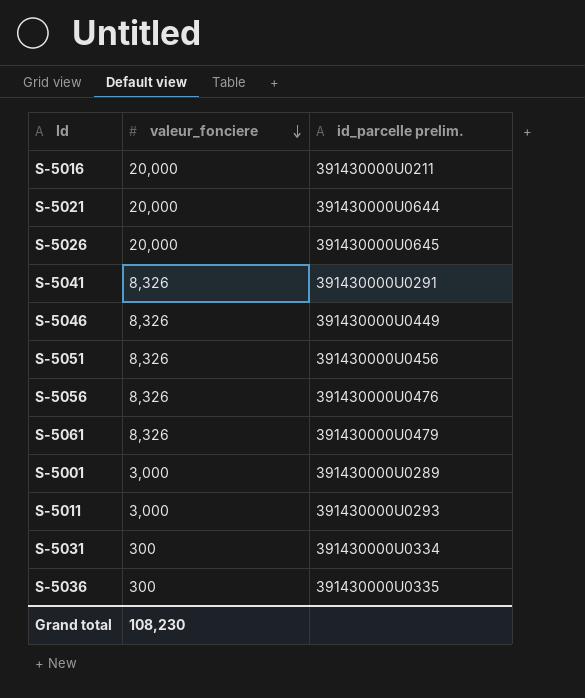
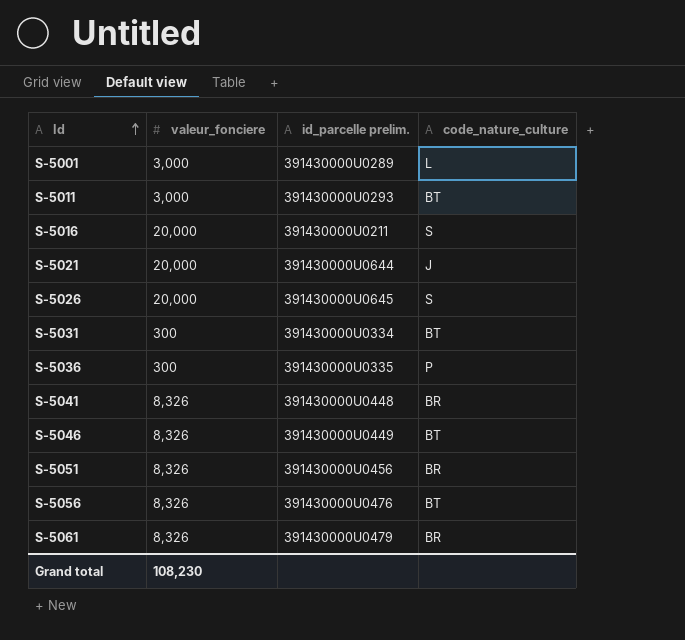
row order: valeur_fonciere descending -> Id ascending
column code_nature_culture | position: none -> 4
S-5041 | id_parcelle prelim.: 391430000U0291 -> 391430000U0448

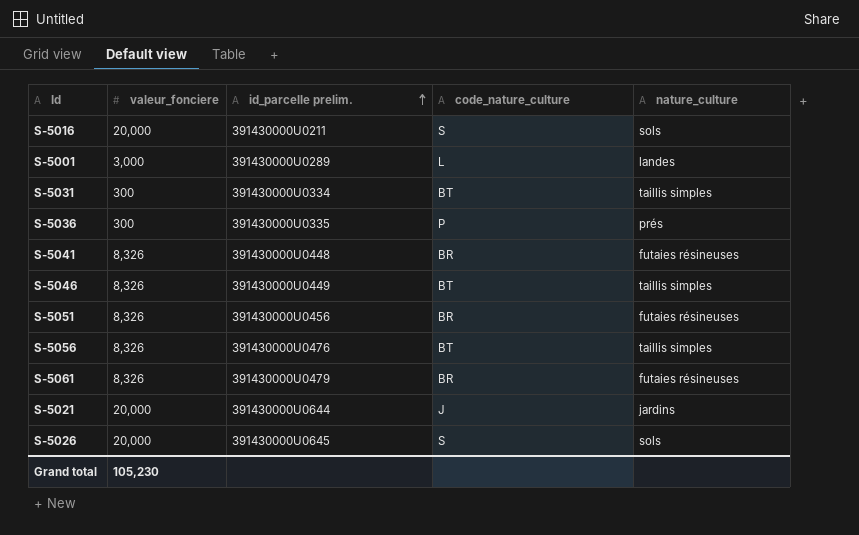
row order: Id ascending -> id_parcelle prelim. ascending
column nature_culture | position: none -> 5
row S-5011: 3,000 | 391430000U0293 | BT -> none
Grand total | valeur_fonciere: 108,230 -> 105,230

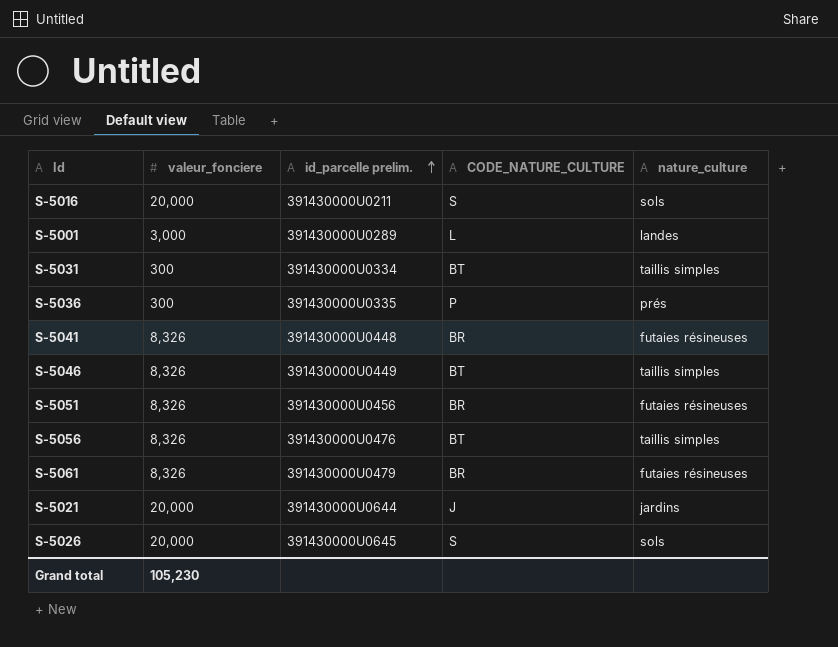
column name: code_nature_culture -> CODE_NATURE_CULTURE

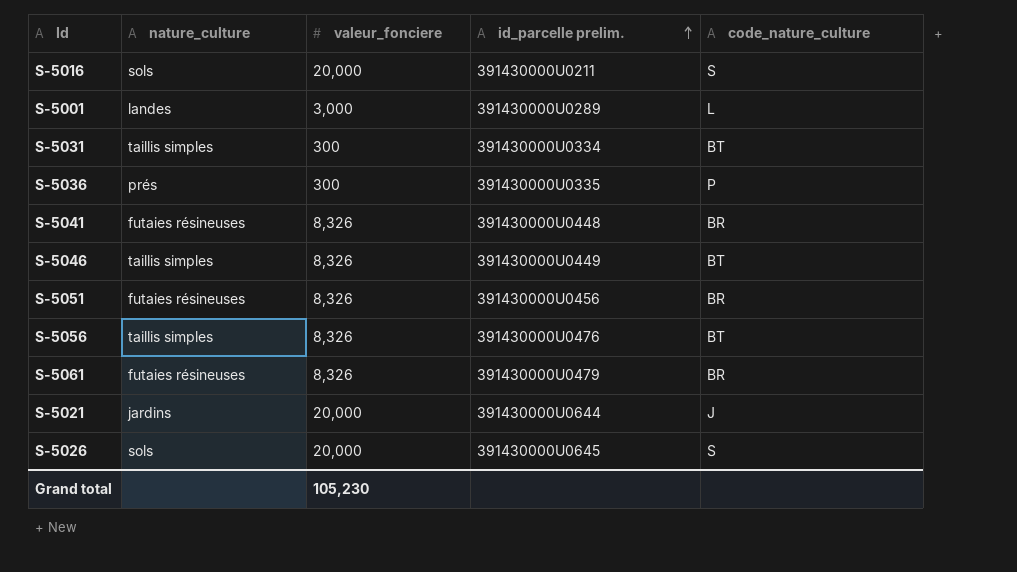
column nature_culture | position: 5 -> 2
column name: CODE_NATURE_CULTURE -> code_nature_culture

